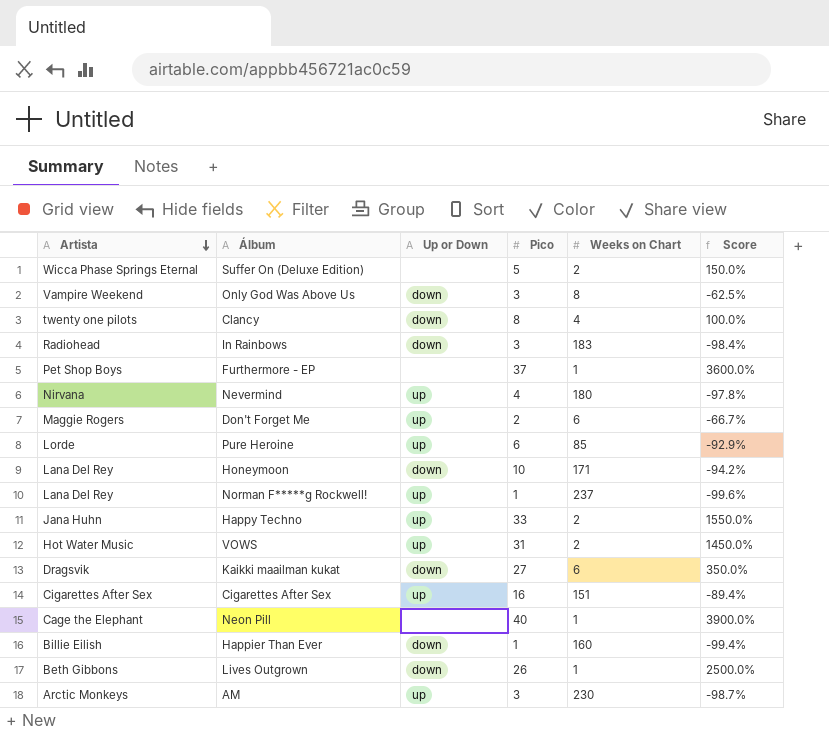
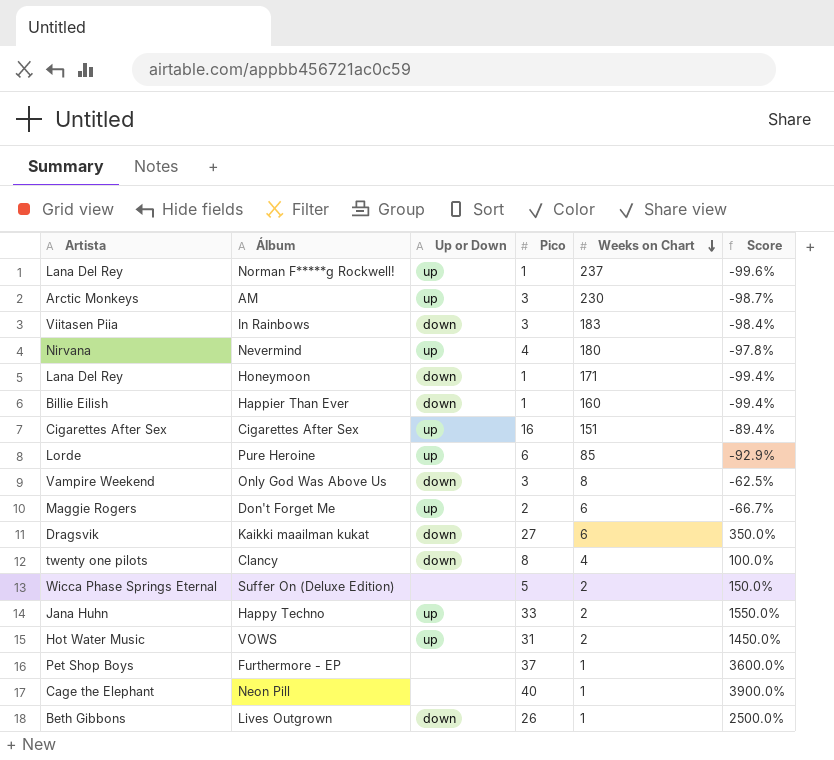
row order: Artista descending -> Weeks on Chart descending
In Rainbows | Artista: Radiohead -> Viitasen Piia
Honeymoon | Pico: 10 -> 1
Honeymoon | Score: -94.2% -> -99.4%

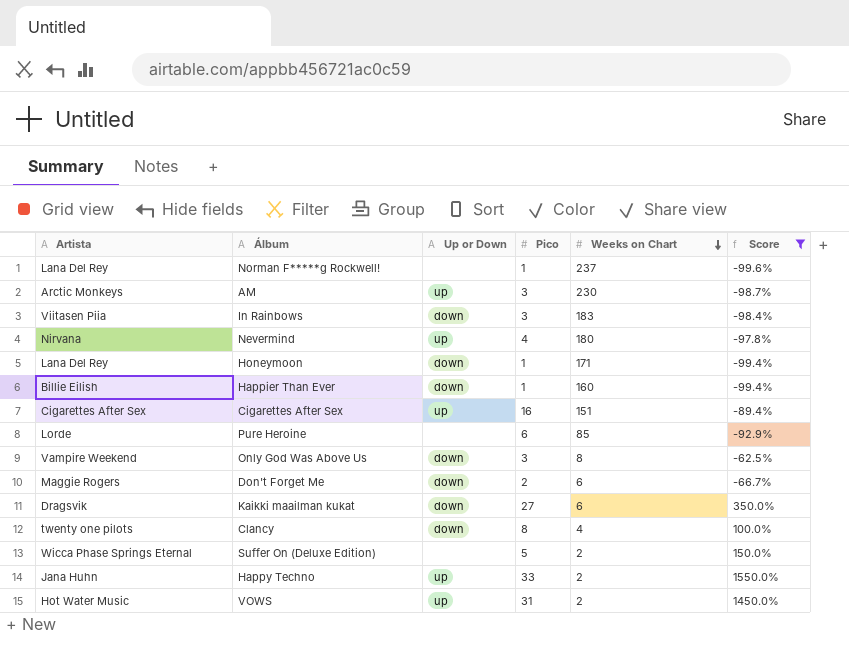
filter: none -> Score <= 1550.0%
Norman F*****g Rockwell! | Up or Down: up -> none
Pure Heroine | Up or Down: up -> none
Don't Forget Me | Up or Down: up -> down

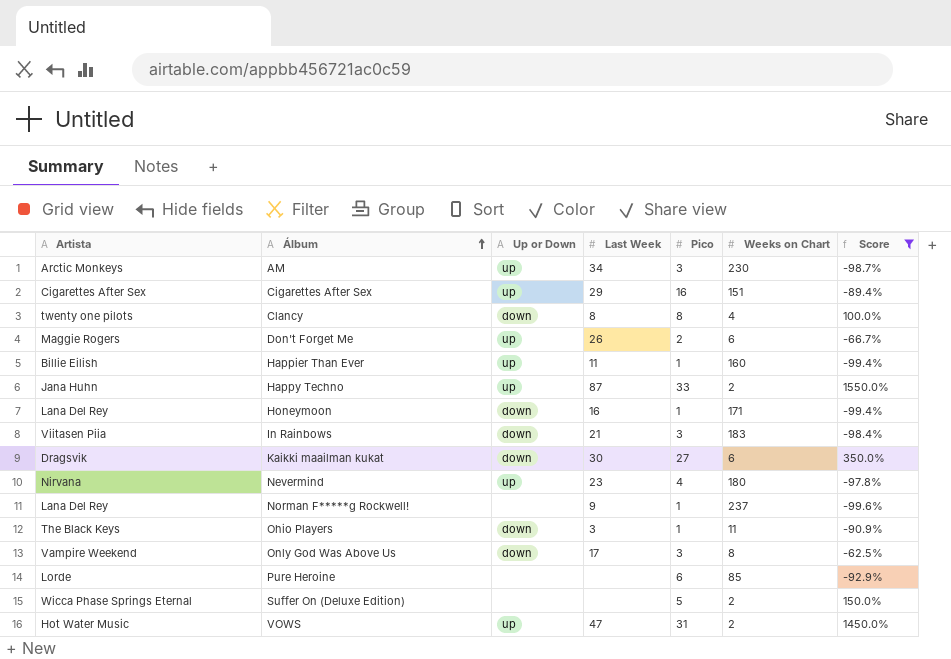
row order: Weeks on Chart descending -> Álbum ascending
column Last Week | position: none -> 4
Don't Forget Me | Up or Down: down -> up
Happier Than Ever | Up or Down: down -> up
row Ohio Players: none -> The Black Keys | down | 3 | 1 | 11 | -90.9%

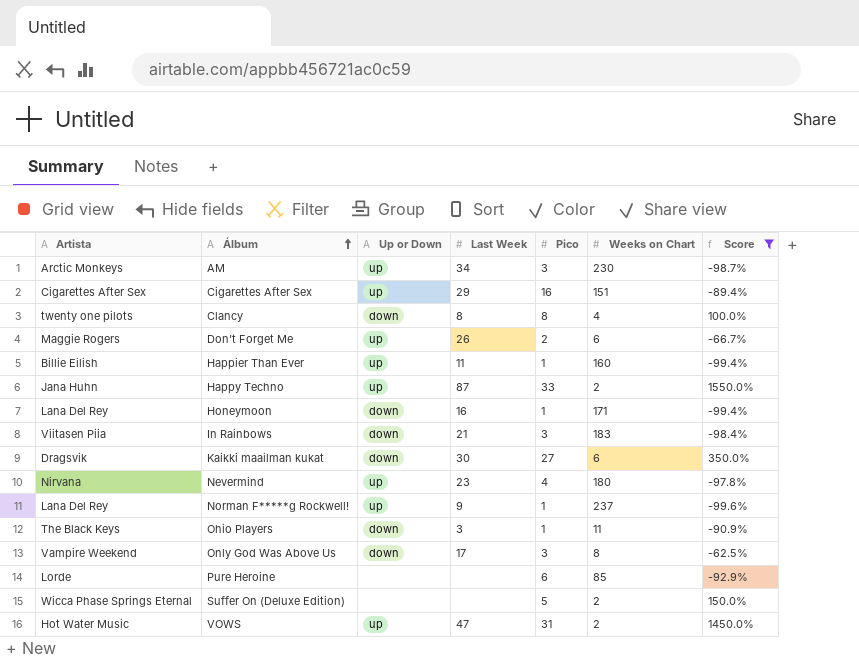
Norman F*****g Rockwell! | Up or Down: none -> up

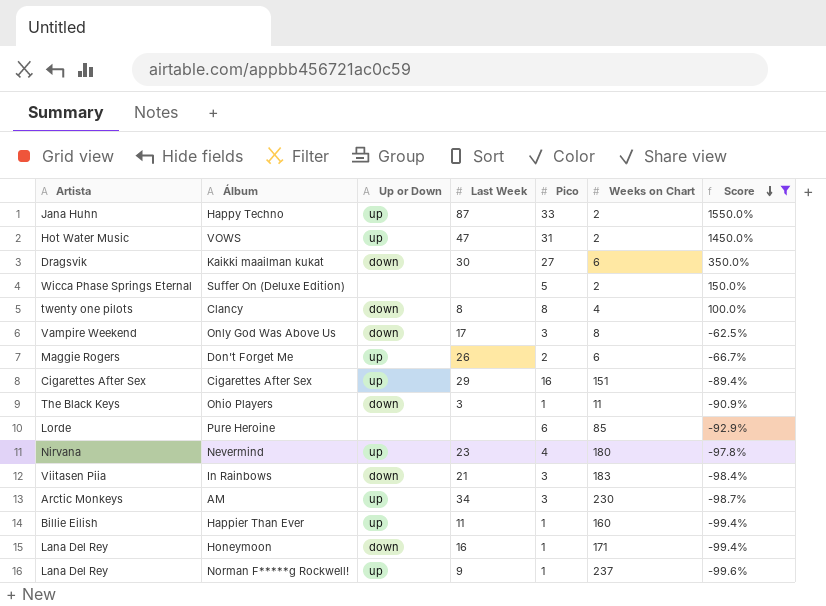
row order: Álbum ascending -> Score descending

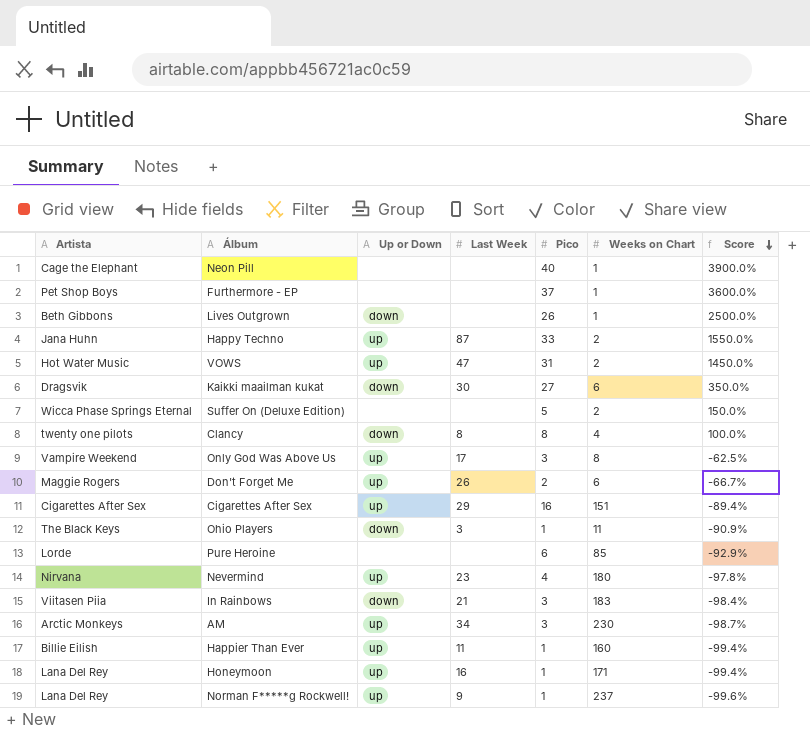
filter: Score <= 1550.0% -> none
Only God Was Above Us | Up or Down: down -> up
Honeymoon | Up or Down: down -> up

